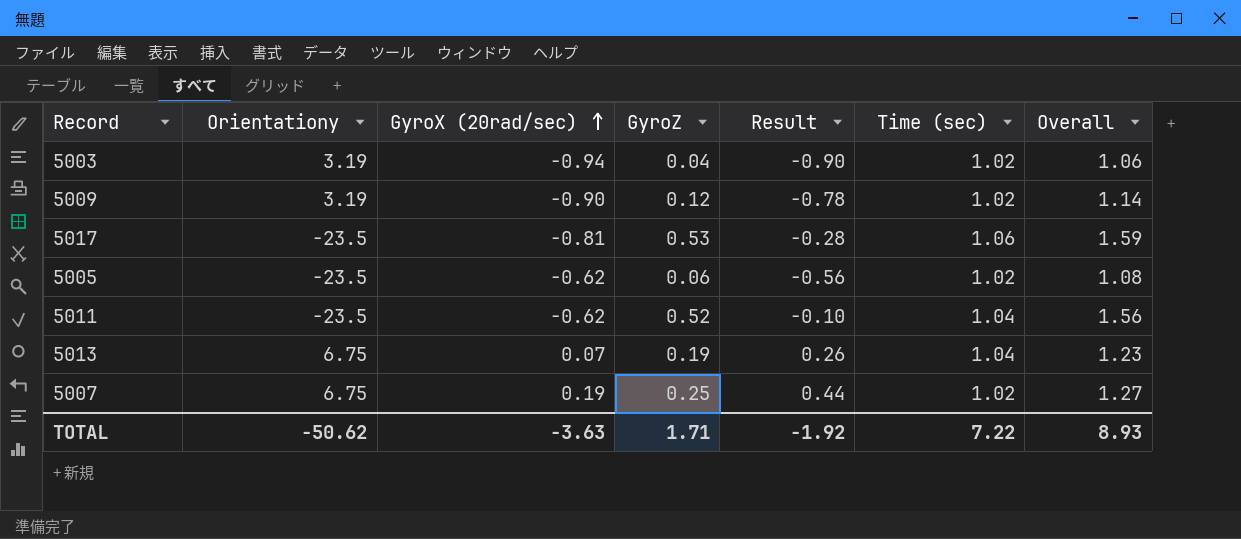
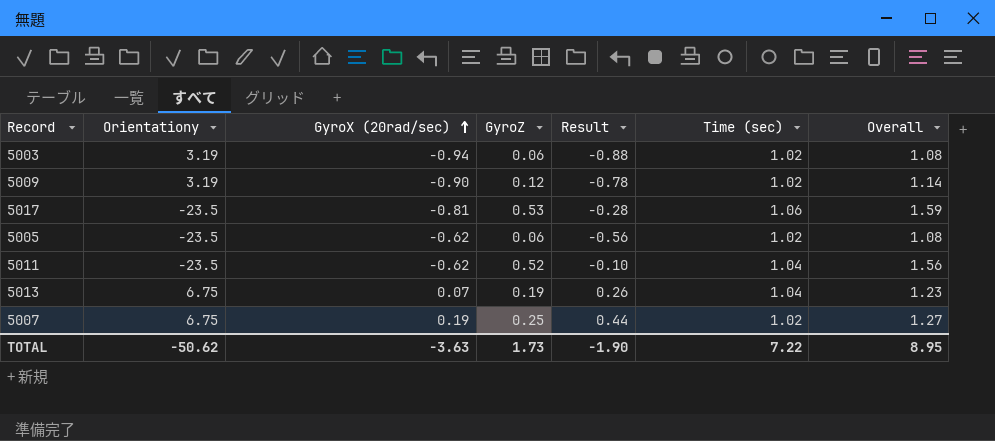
5003 | GyroZ: 0.04 -> 0.06
5003 | Result: -0.90 -> -0.88
5003 | Overall: 1.06 -> 1.08
TOTAL | GyroZ: 1.71 -> 1.73
TOTAL | Result: -1.92 -> -1.90
TOTAL | Overall: 8.93 -> 8.95

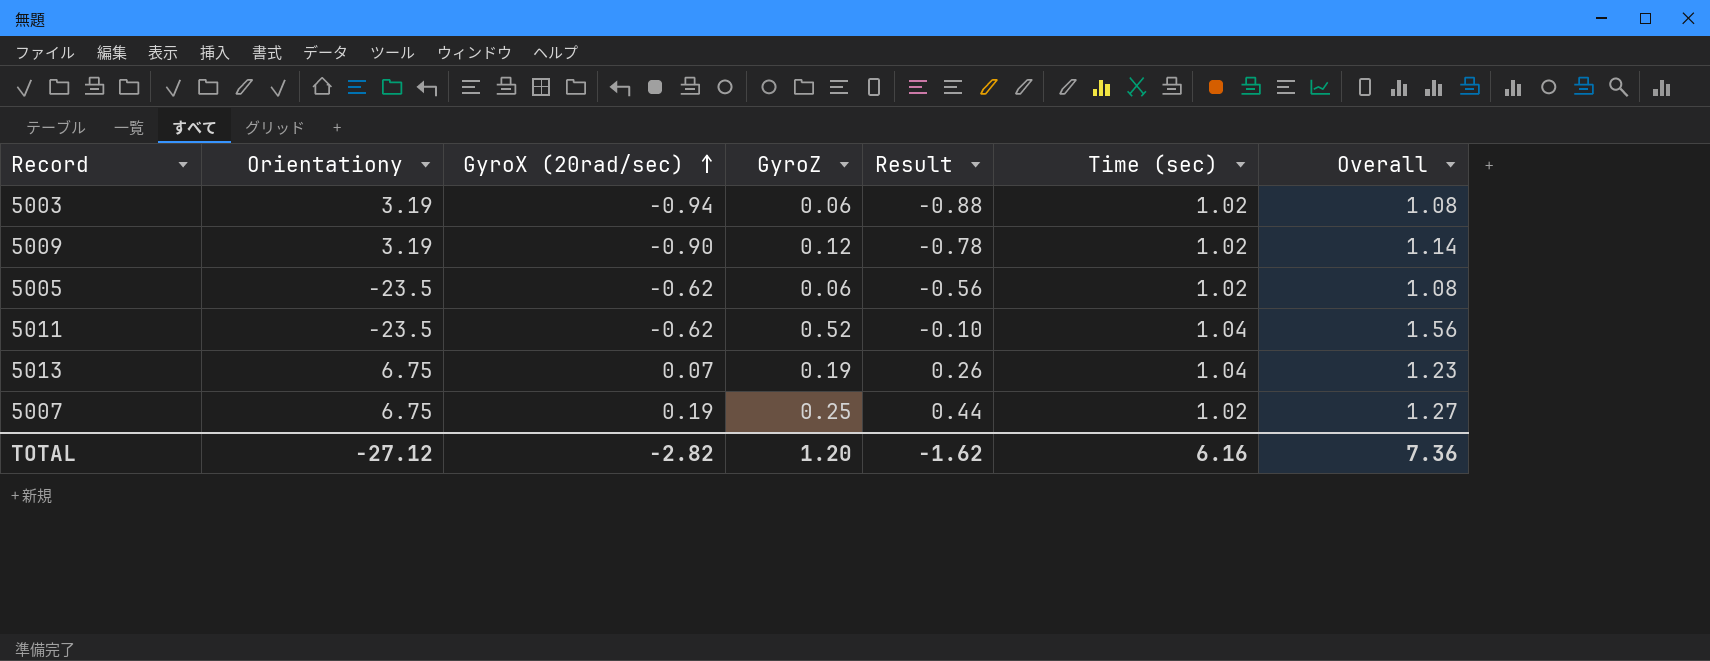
row 5017: -23.5 | -0.81 | 0.53 | -0.28 | 1.06 | 1.59 -> none
TOTAL | Orientationy: -50.62 -> -27.12
TOTAL | GyroX (20rad/sec): -3.63 -> -2.82
TOTAL | GyroZ: 1.73 -> 1.20
TOTAL | Result: -1.90 -> -1.62
TOTAL | Time (sec): 7.22 -> 6.16
TOTAL | Overall: 8.95 -> 7.36

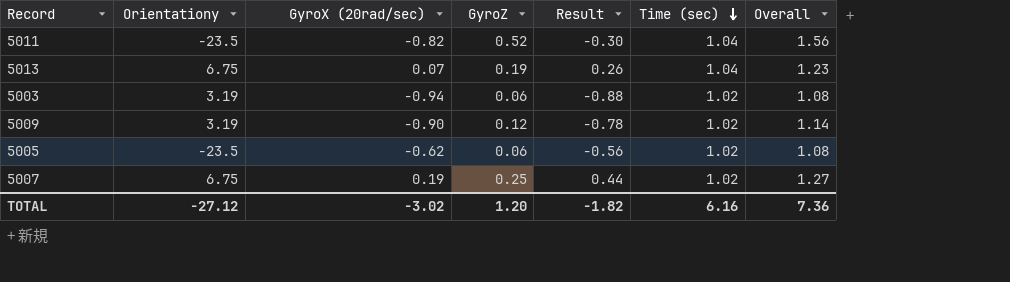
row order: GyroX (20rad/sec) ascending -> Time (sec) descending
5011 | GyroX (20rad/sec): -0.62 -> -0.82
5011 | Result: -0.10 -> -0.30
TOTAL | GyroX (20rad/sec): -2.82 -> -3.02
TOTAL | Result: -1.62 -> -1.82

